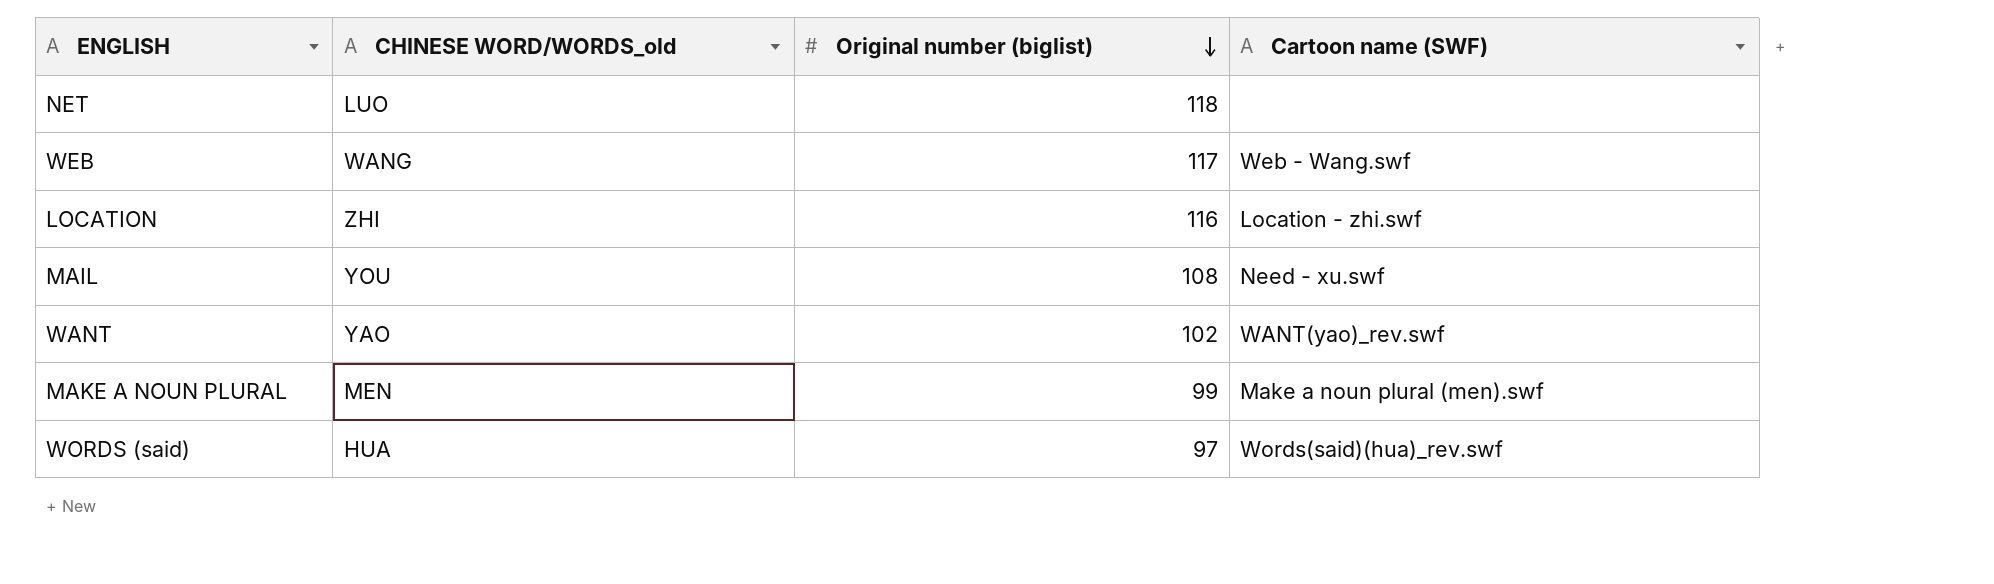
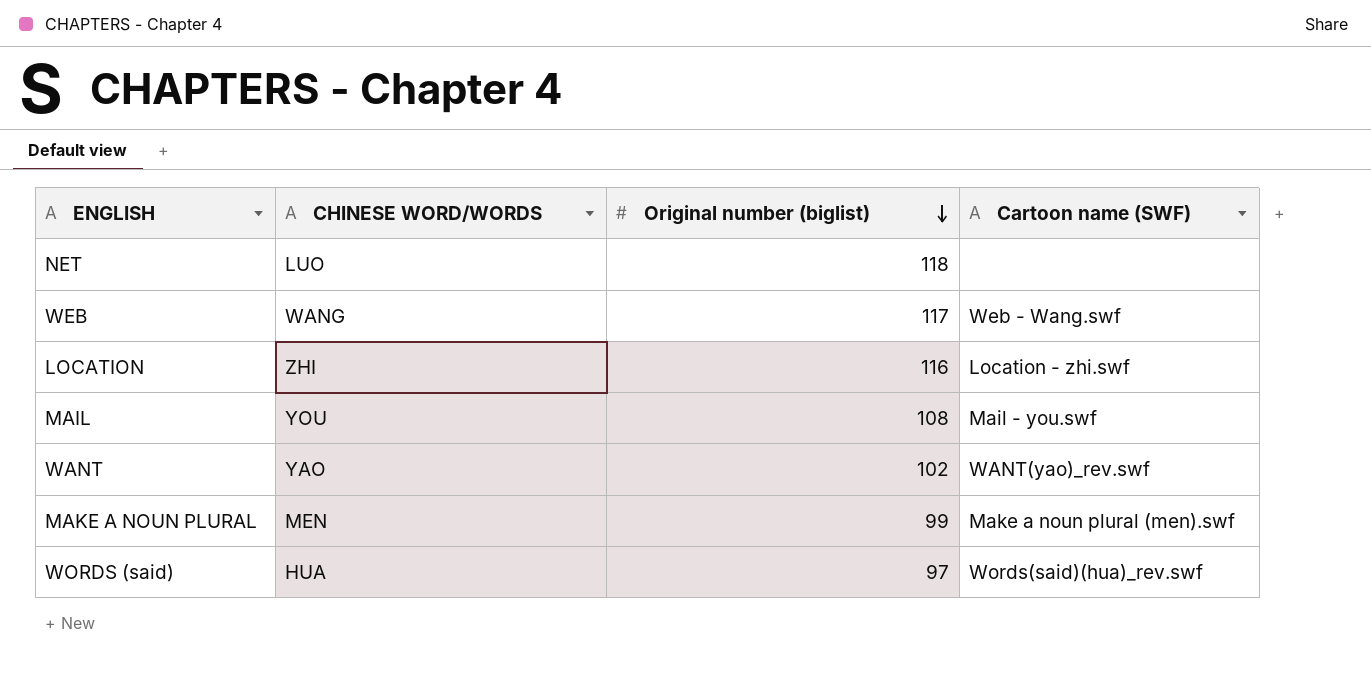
column name: CHINESE WORD/WORDS_old -> CHINESE WORD/WORDS
MAIL | Cartoon name (SWF): Need - xu.swf -> Mail - you.swf

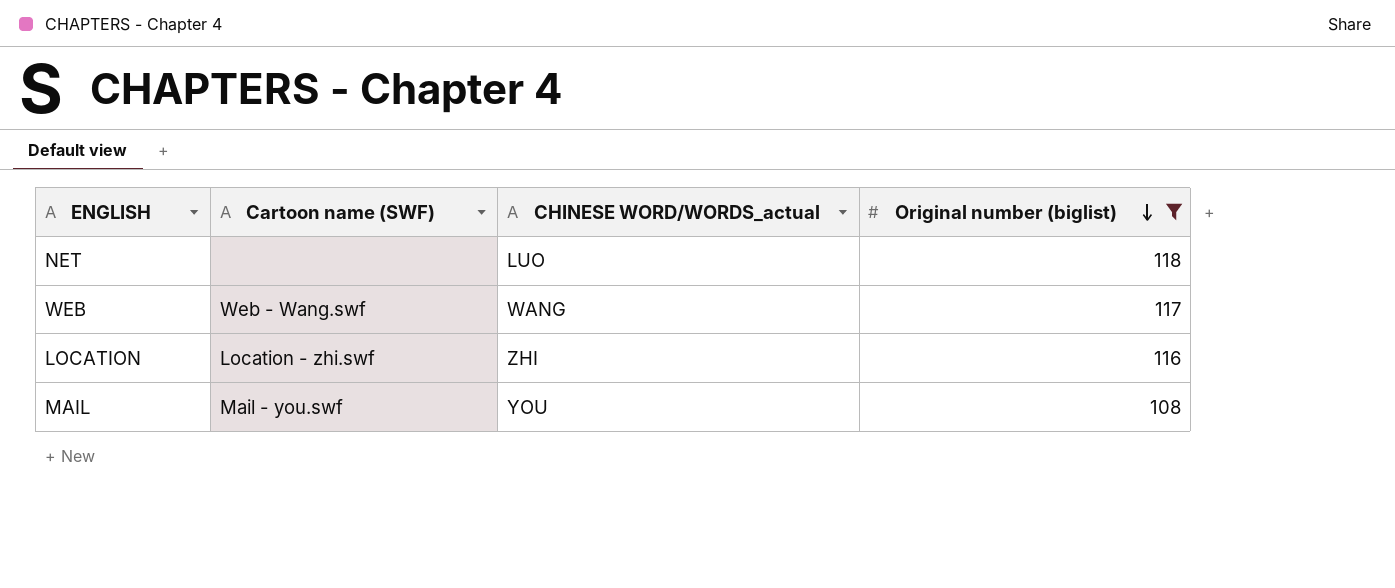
filter: none -> Original number (biglist) >= 108
column Cartoon name (SWF) | position: 4 -> 2
column name: CHINESE WORD/WORDS -> CHINESE WORD/WORDS_actual

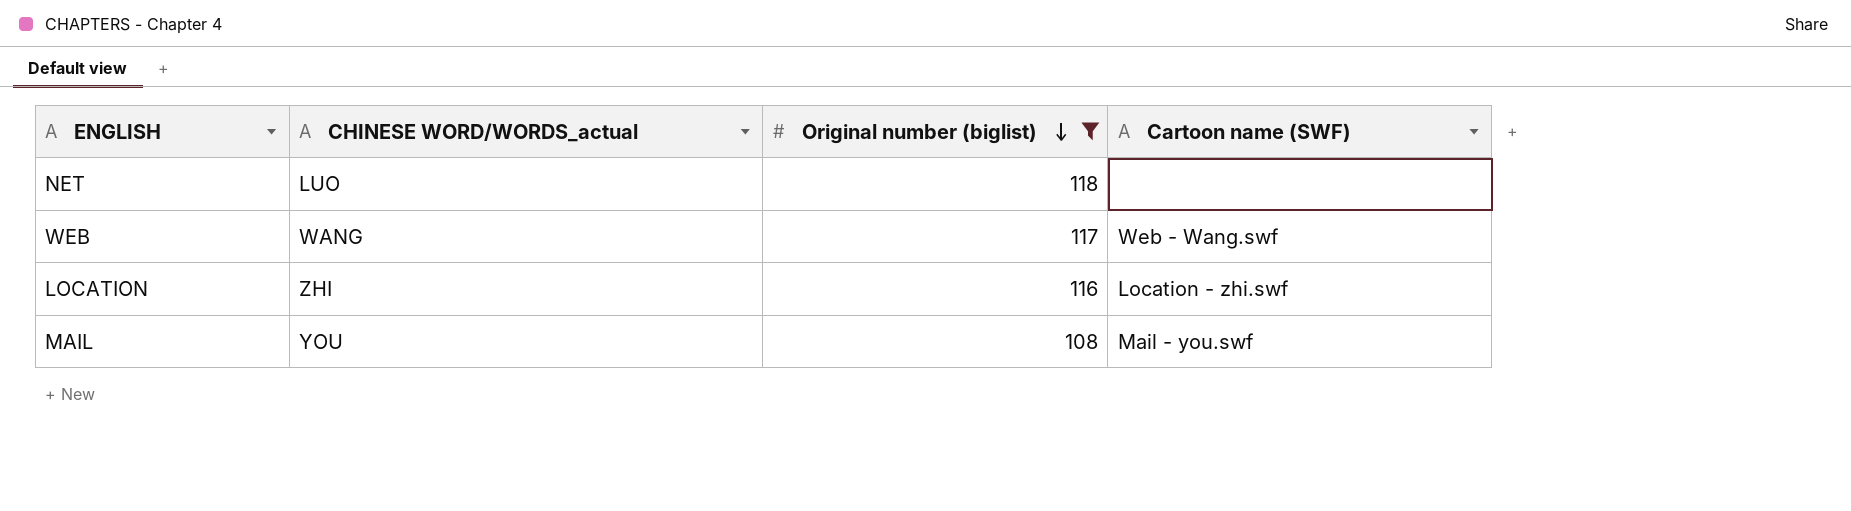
column Cartoon name (SWF) | position: 2 -> 4

